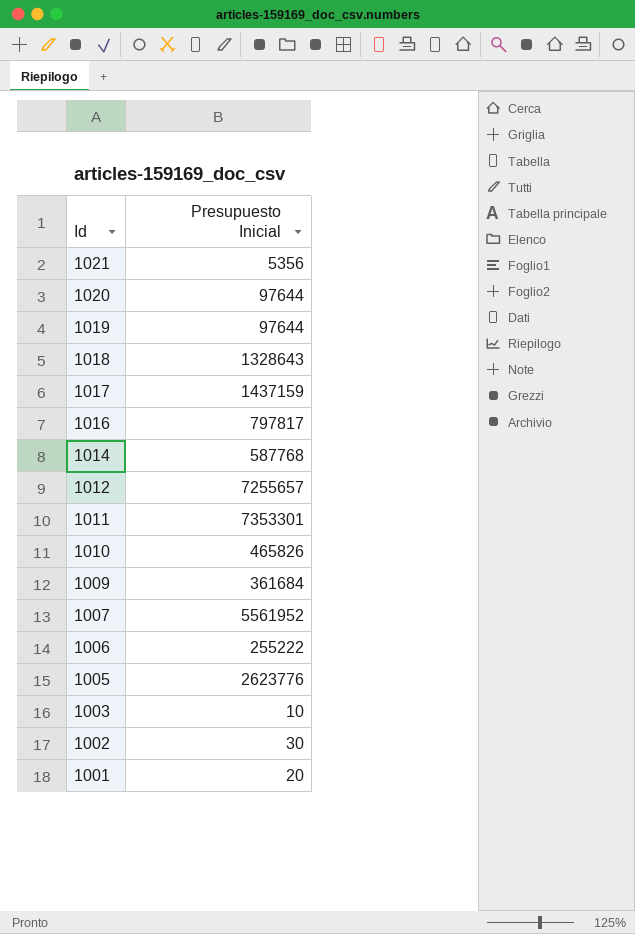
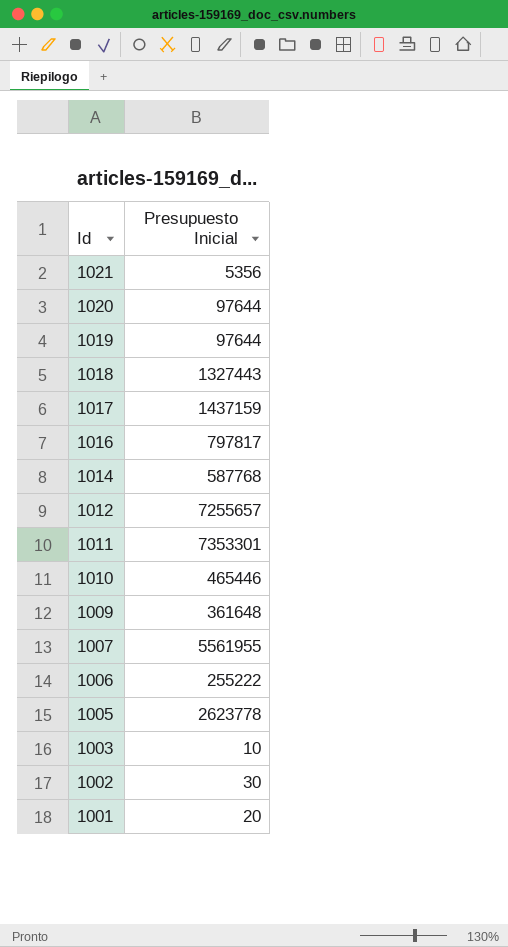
1018 | Presupuesto Inicial: 1328643 -> 1327443
1010 | Presupuesto Inicial: 465826 -> 465446
1009 | Presupuesto Inicial: 361684 -> 361648
1007 | Presupuesto Inicial: 5561952 -> 5561955
1005 | Presupuesto Inicial: 2623776 -> 2623778

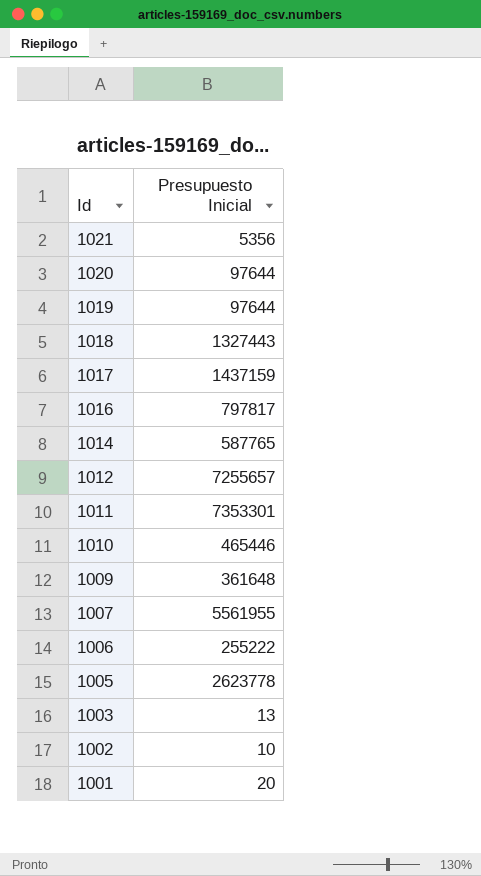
1014 | Presupuesto Inicial: 587768 -> 587765
1003 | Presupuesto Inicial: 10 -> 13
1002 | Presupuesto Inicial: 30 -> 10

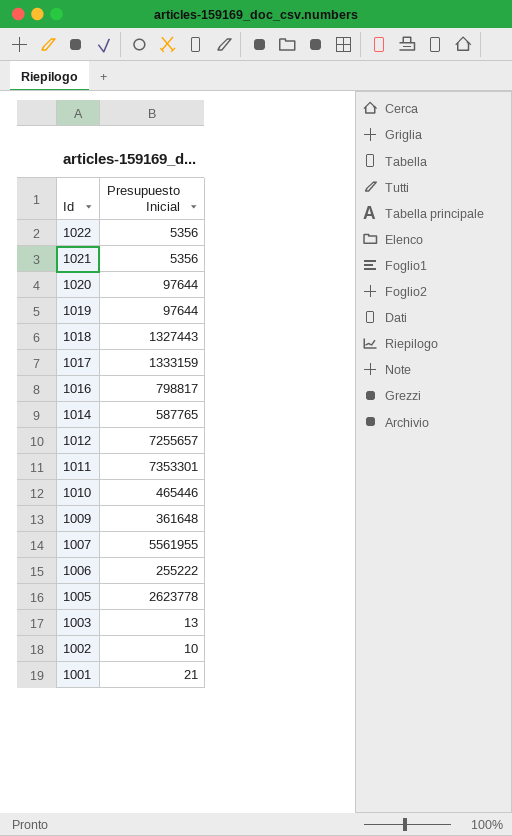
row 1022: none -> 5356
1017 | Presupuesto Inicial: 1437159 -> 1333159
1016 | Presupuesto Inicial: 797817 -> 798817
1001 | Presupuesto Inicial: 20 -> 21

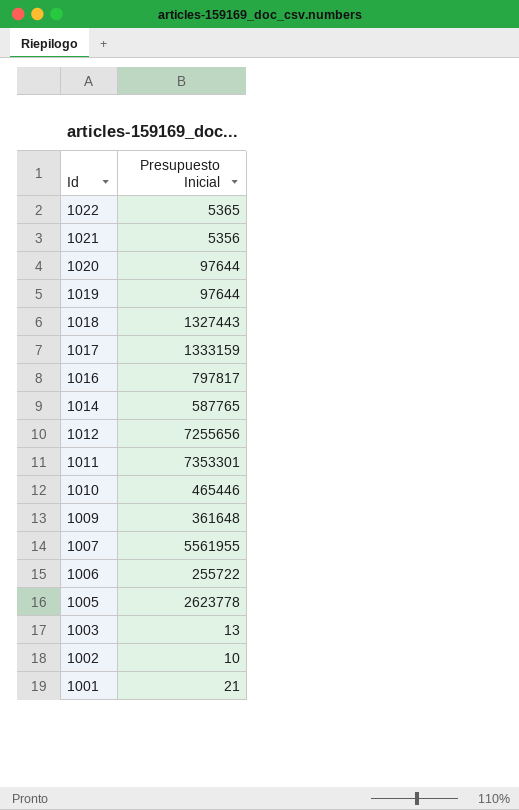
1022 | Presupuesto Inicial: 5356 -> 5365
1016 | Presupuesto Inicial: 798817 -> 797817
1012 | Presupuesto Inicial: 7255657 -> 7255656
1006 | Presupuesto Inicial: 255222 -> 255722

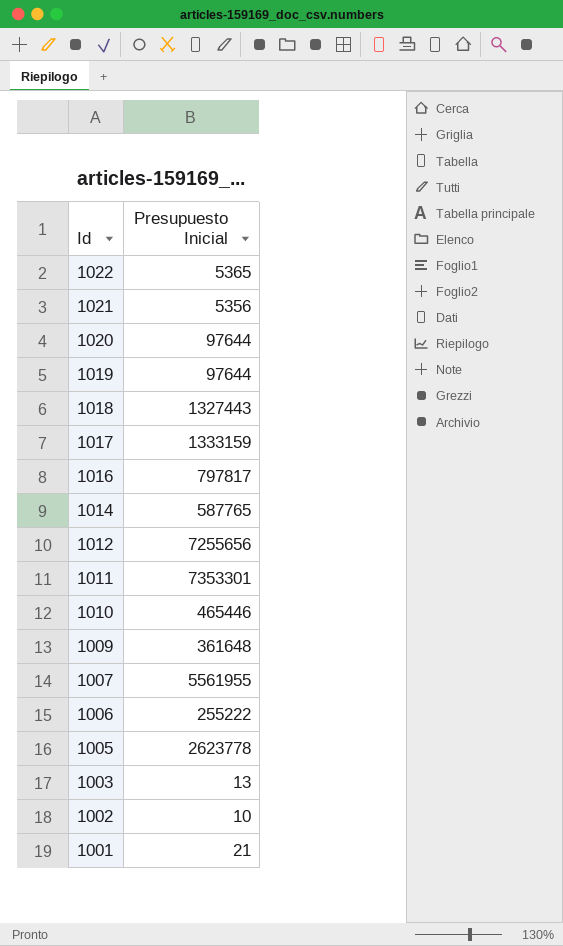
1006 | Presupuesto Inicial: 255722 -> 255222

